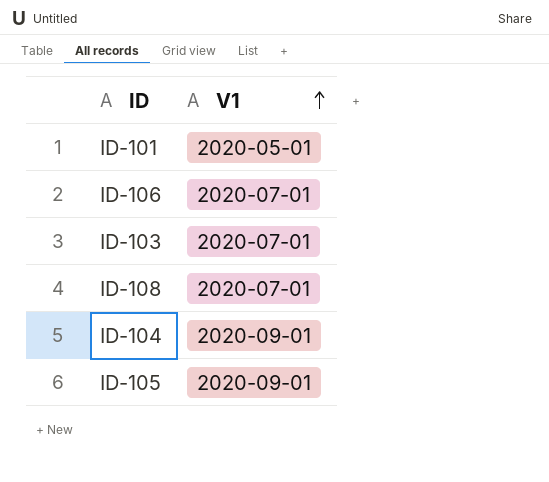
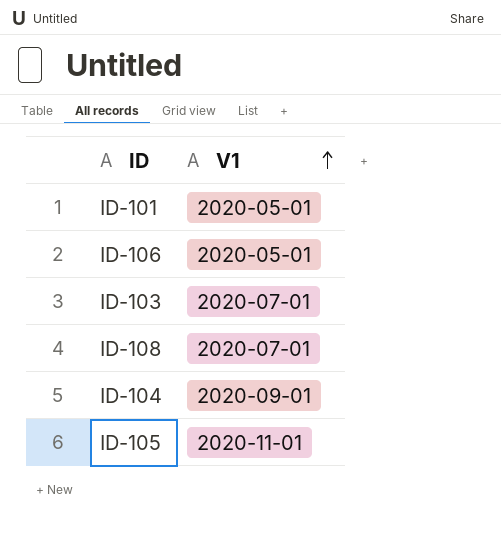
ID-106 | V1: 2020-07-01 -> 2020-05-01
ID-105 | V1: 2020-09-01 -> 2020-11-01

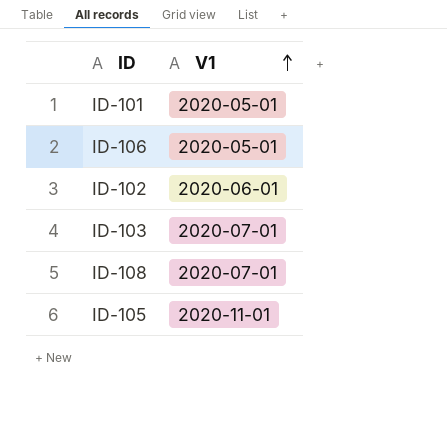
row ID-104: 2020-09-01 -> none
row ID-102: none -> 2020-06-01

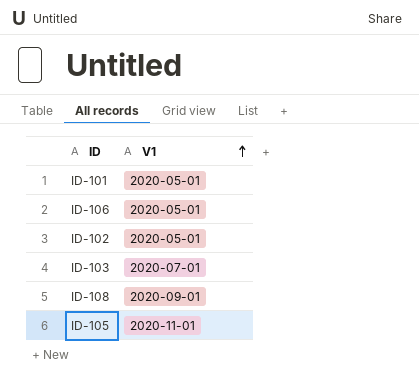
ID-102 | V1: 2020-06-01 -> 2020-05-01
ID-108 | V1: 2020-07-01 -> 2020-09-01

